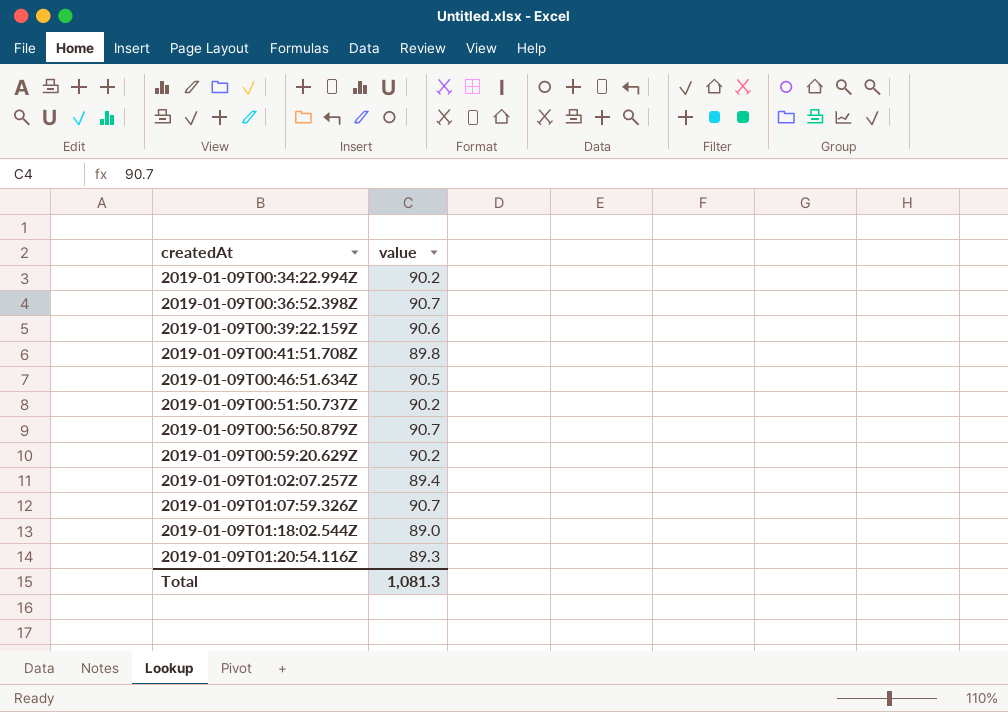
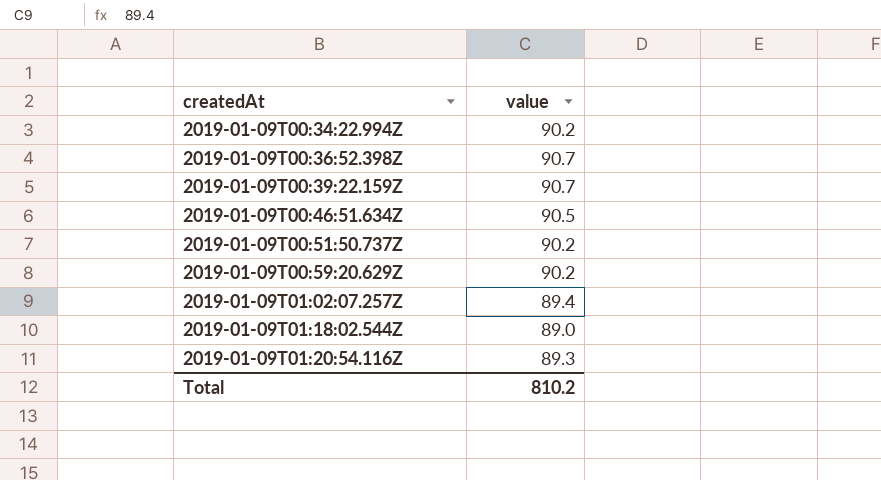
row 2019-01-09T00:41:51.708Z: 89.8 -> none
row 2019-01-09T00:56:50.879Z: 90.7 -> none
row 2019-01-09T01:07:59.326Z: 90.7 -> none
2019-01-09T00:39:22.159Z | value: 90.6 -> 90.7
Total | value: 1,081.3 -> 810.2

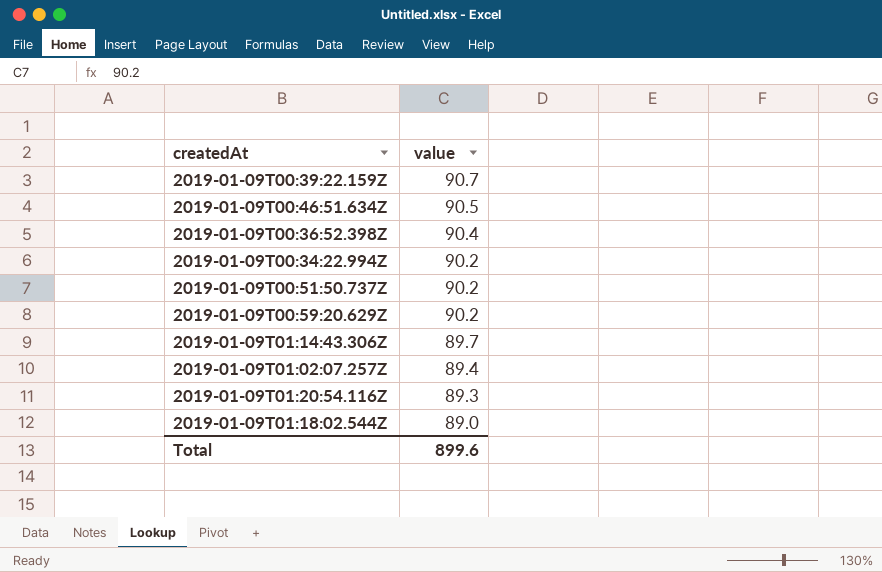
row order: createdAt ascending -> value descending
2019-01-09T00:36:52.398Z | value: 90.7 -> 90.4
row 2019-01-09T01:14:43.306Z: none -> 89.7
Total | value: 810.2 -> 899.6

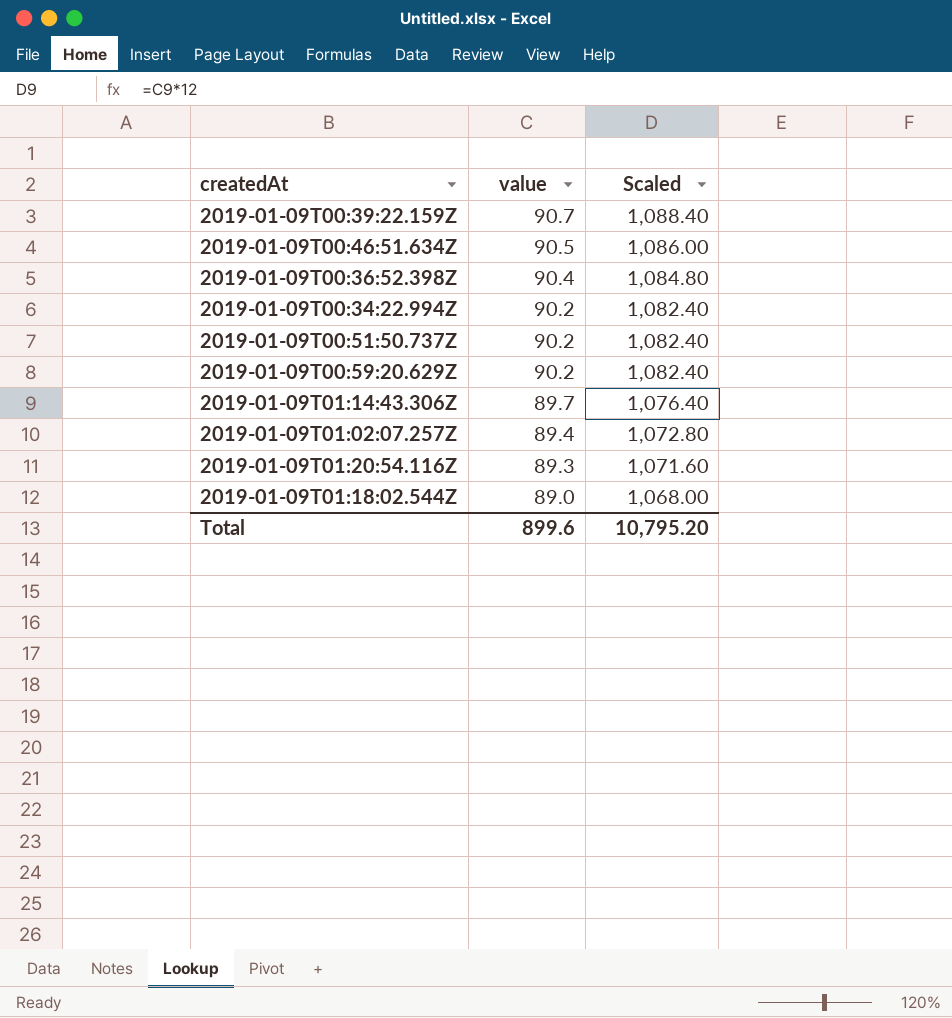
column Scaled | formula: none -> [value] * 12

